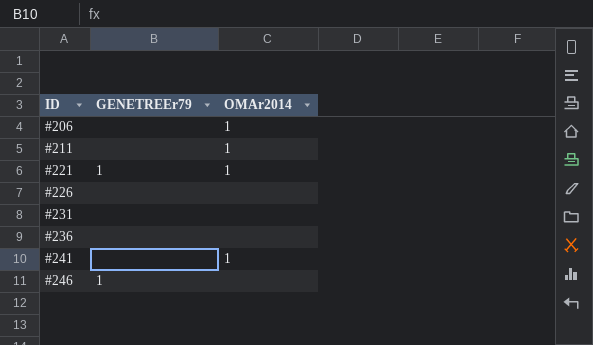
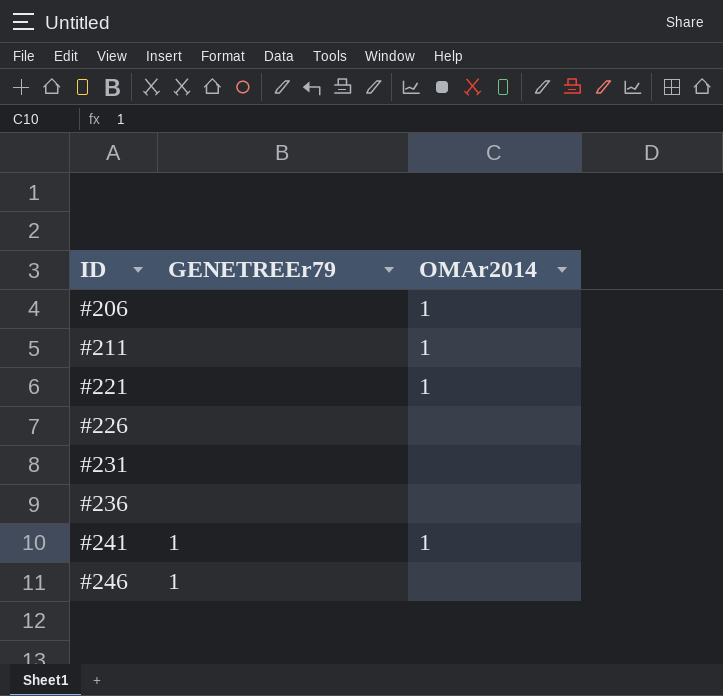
#221 | GENETREEr79: 1 -> none
#241 | GENETREEr79: none -> 1

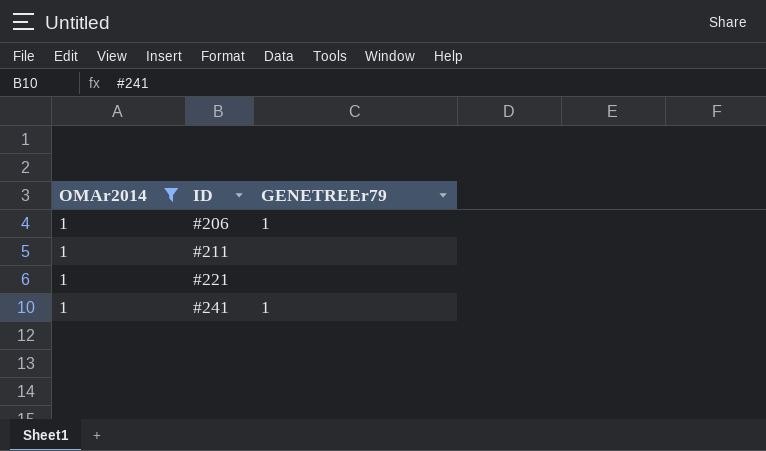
filter: none -> OMAr2014 = 1
column OMAr2014 | position: 3 -> 1
#206 | GENETREEr79: none -> 1

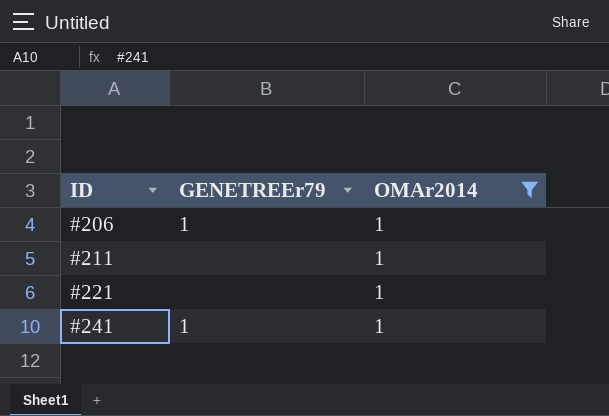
column OMAr2014 | position: 1 -> 3

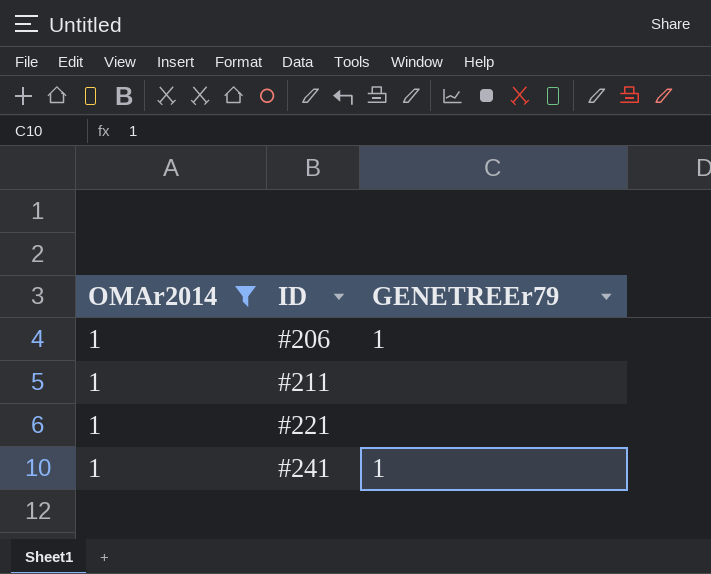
column OMAr2014 | position: 3 -> 1

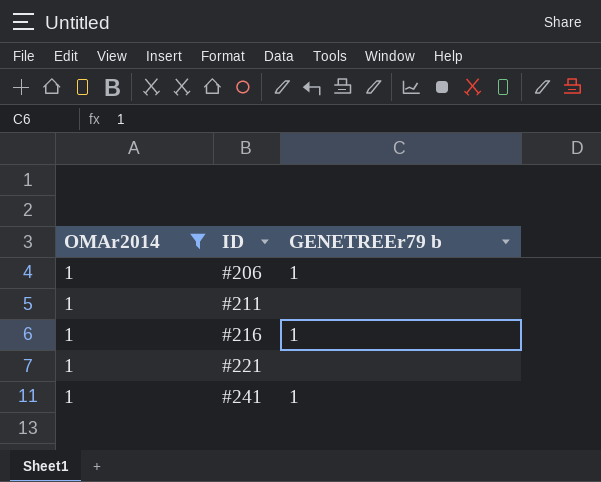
column name: GENETREEr79 -> GENETREEr79 b
row #216: none -> 1 | 1

